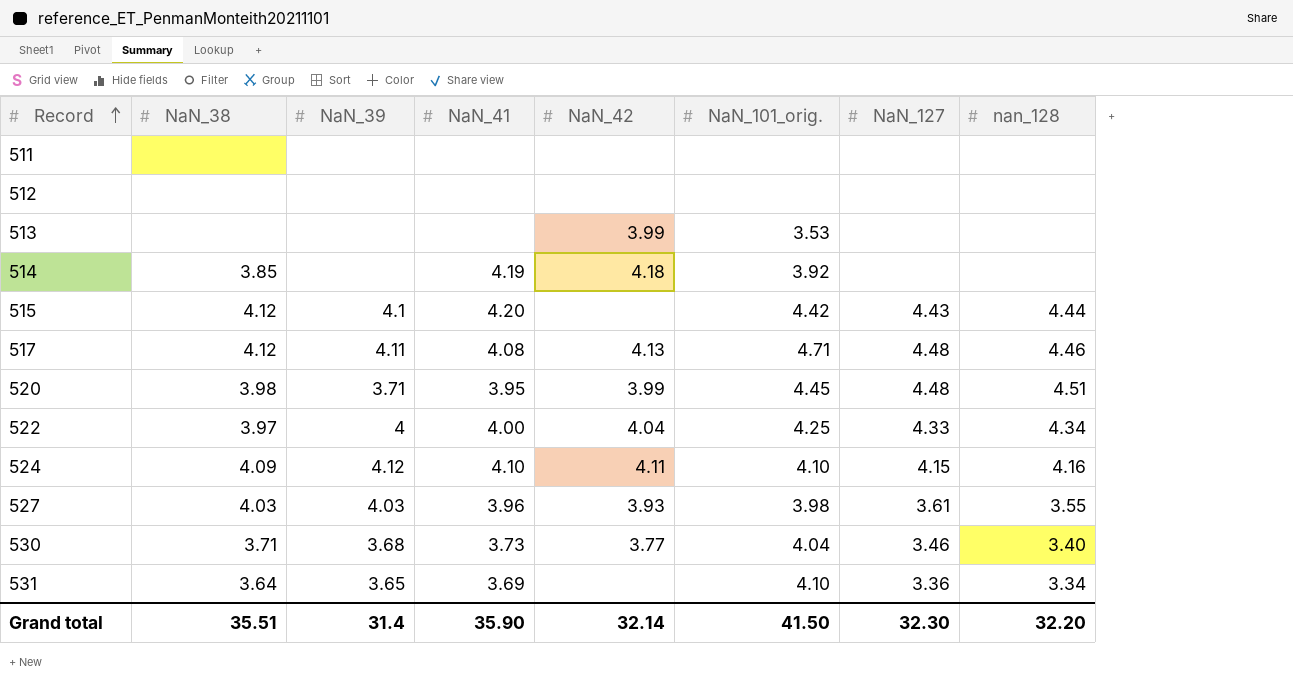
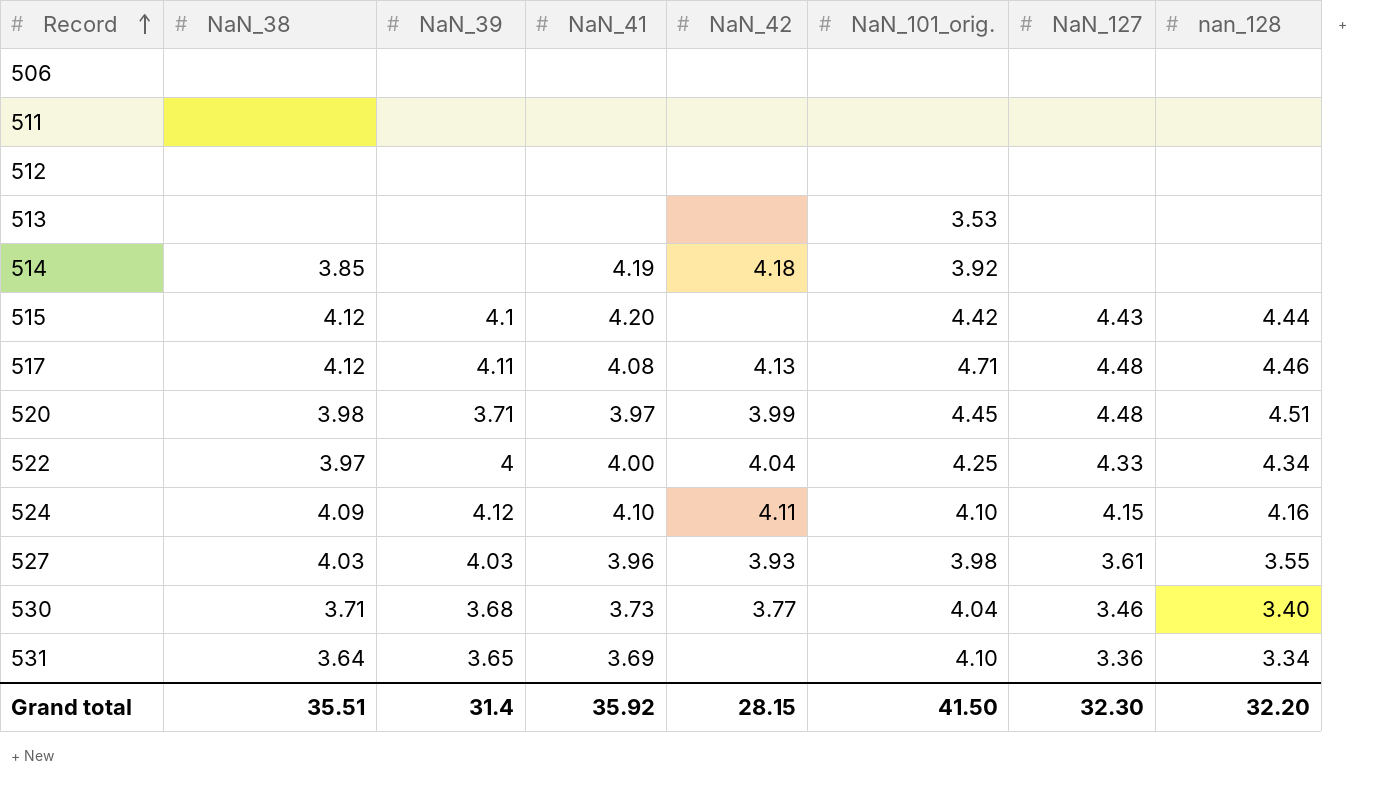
row 506: none -> none | none | none | none | none | none | none
513 | NaN_42: 3.99 -> none
520 | NaN_41: 3.95 -> 3.97
Grand total | NaN_41: 35.90 -> 35.92
Grand total | NaN_42: 32.14 -> 28.15

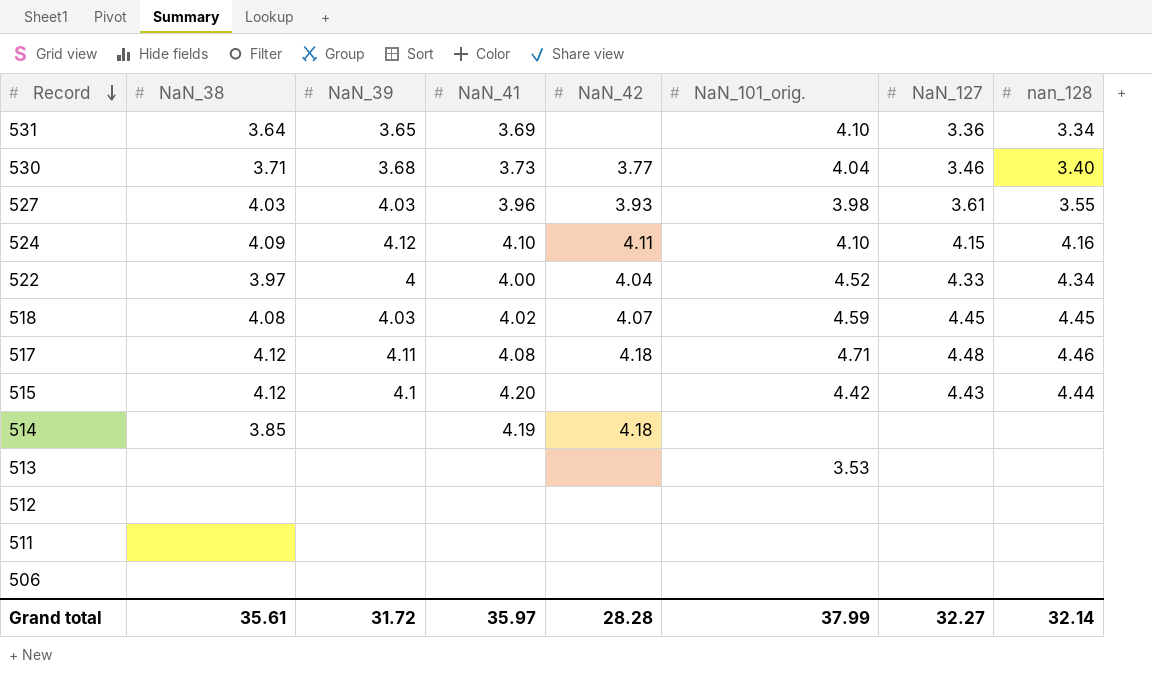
row order: Record ascending -> Record descending
row 520: 3.98 | 3.71 | 3.97 | 3.99 | 4.45 | 4.48 | 4.51 -> none
522 | NaN_101_orig.: 4.25 -> 4.52
row 518: none -> 4.08 | 4.03 | 4.02 | 4.07 | 4.59 | 4.45 | 4.45
517 | NaN_42: 4.13 -> 4.18
514 | NaN_101_orig.: 3.92 -> none
Grand total | NaN_38: 35.51 -> 35.61
Grand total | NaN_39: 31.4 -> 31.72
Grand total | NaN_41: 35.92 -> 35.97
Grand total | NaN_42: 28.15 -> 28.28
Grand total | NaN_101_orig.: 41.50 -> 37.99
Grand total | NaN_127: 32.30 -> 32.27
Grand total | nan_128: 32.20 -> 32.14

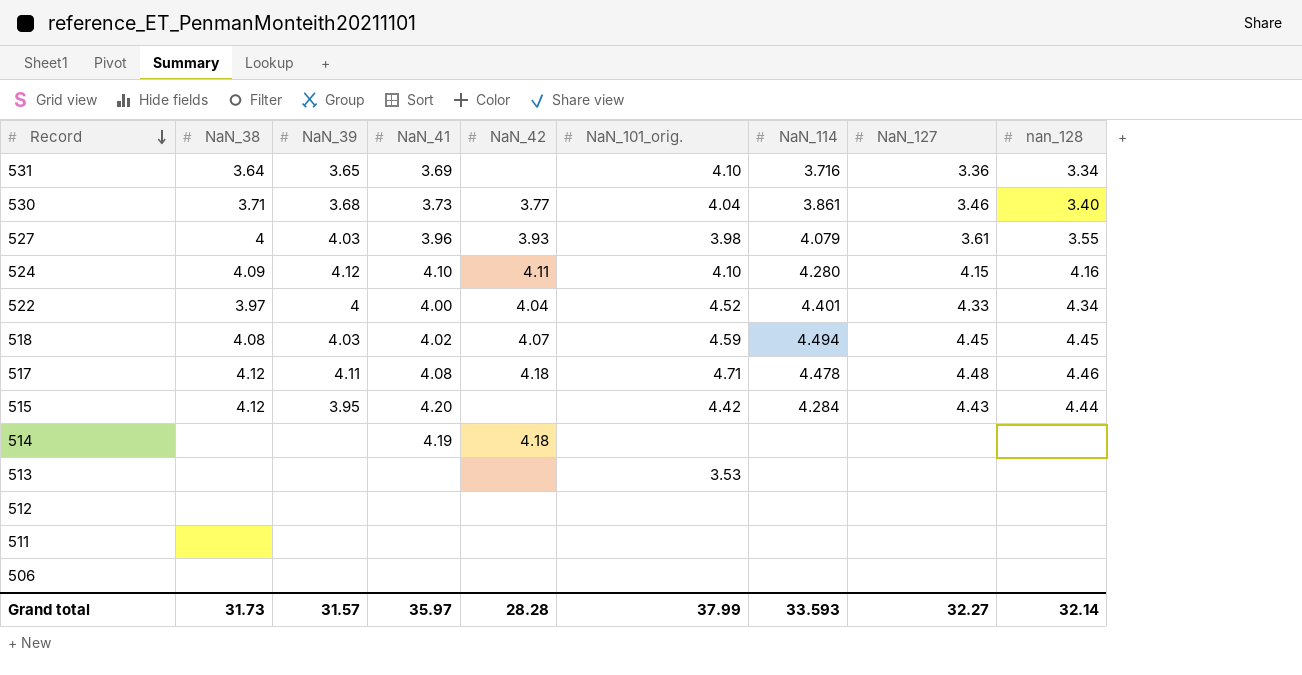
column NaN_114 | position: none -> 7
527 | NaN_38: 4.03 -> 4
515 | NaN_39: 4.1 -> 3.95
514 | NaN_38: 3.85 -> none
Grand total | NaN_38: 35.61 -> 31.73
Grand total | NaN_39: 31.72 -> 31.57

